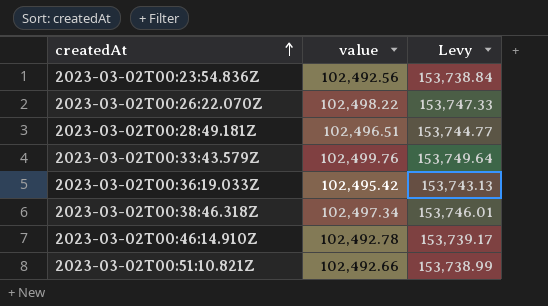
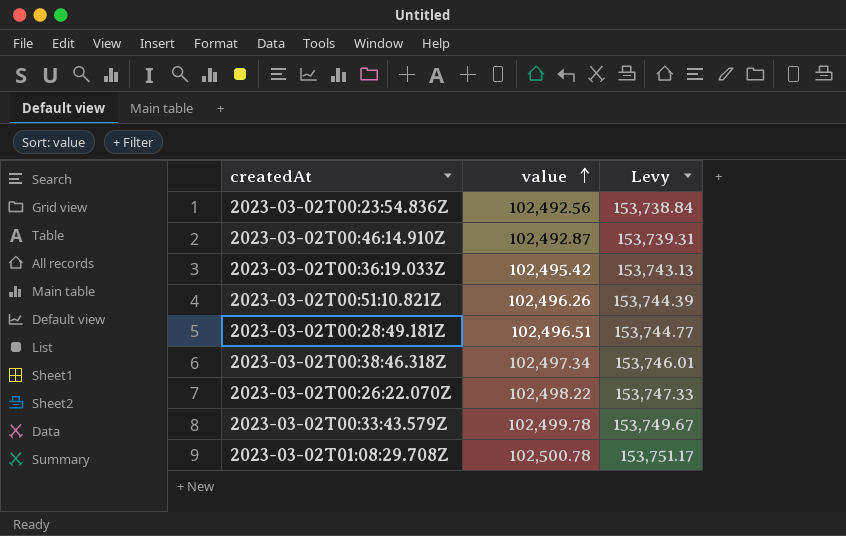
row order: createdAt ascending -> value ascending
2023-03-02T00:46:14.910Z | value: 102,492.78 -> 102,492.87
2023-03-02T00:46:14.910Z | Levy: 153,739.17 -> 153,739.31
2023-03-02T00:51:10.821Z | value: 102,492.66 -> 102,496.26
2023-03-02T00:51:10.821Z | Levy: 153,738.99 -> 153,744.39
2023-03-02T00:33:43.579Z | value: 102,499.76 -> 102,499.78
2023-03-02T00:33:43.579Z | Levy: 153,749.64 -> 153,749.67
row 2023-03-02T01:08:29.708Z: none -> 102,500.78 | 153,751.17

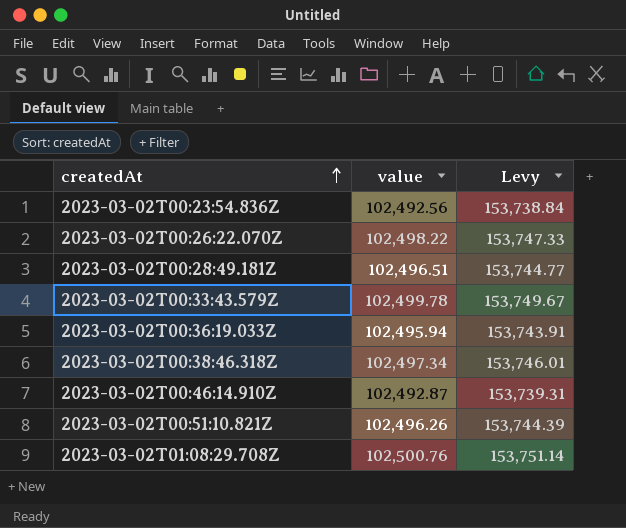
row order: value ascending -> createdAt ascending
2023-03-02T00:36:19.033Z | value: 102,495.42 -> 102,495.94
2023-03-02T00:36:19.033Z | Levy: 153,743.13 -> 153,743.91
2023-03-02T01:08:29.708Z | value: 102,500.78 -> 102,500.76
2023-03-02T01:08:29.708Z | Levy: 153,751.17 -> 153,751.14

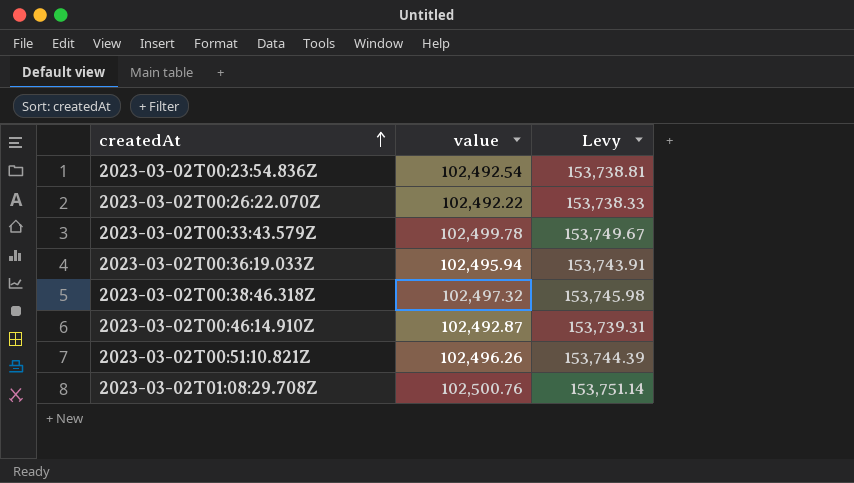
row 2023-03-02T00:28:49.181Z: 102,496.51 | 153,744.77 -> none
2023-03-02T00:23:54.836Z | value: 102,492.56 -> 102,492.54
2023-03-02T00:23:54.836Z | Levy: 153,738.84 -> 153,738.81
2023-03-02T00:26:22.070Z | value: 102,498.22 -> 102,492.22
2023-03-02T00:26:22.070Z | Levy: 153,747.33 -> 153,738.33
2023-03-02T00:38:46.318Z | value: 102,497.34 -> 102,497.32
2023-03-02T00:38:46.318Z | Levy: 153,746.01 -> 153,745.98

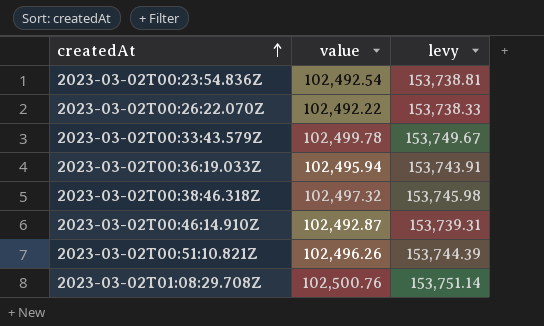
column name: Levy -> levy

